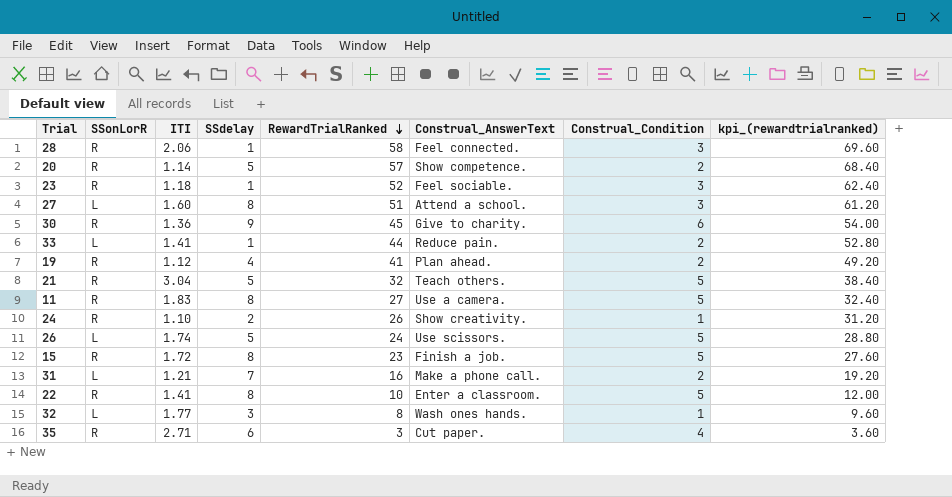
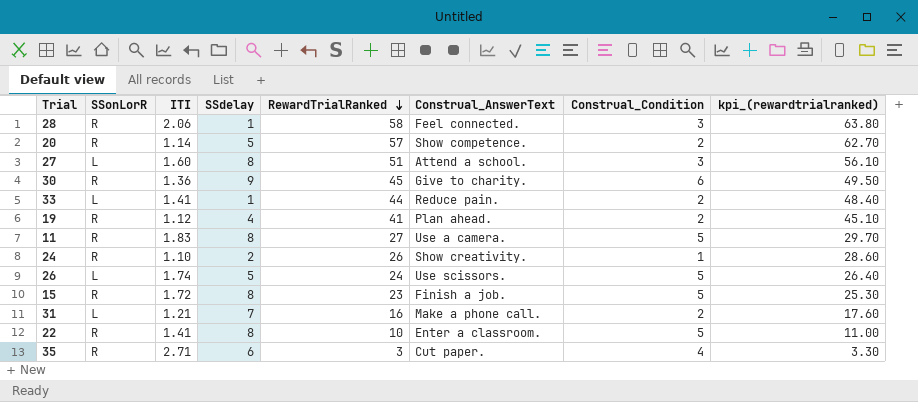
column kpi_(rewardtrialranked) | formula: [RewardTrialRanked] * 1.2 -> [RewardTrialRanked] * 1.1
row 23: R | 1.18 | 1 | 52 | Feel sociable. | 3 | 62.40 -> none
row 21: R | 3.04 | 5 | 32 | Teach others. | 5 | 38.40 -> none
row 32: L | 1.77 | 3 | 8 | Wash ones hands. | 1 | 9.60 -> none

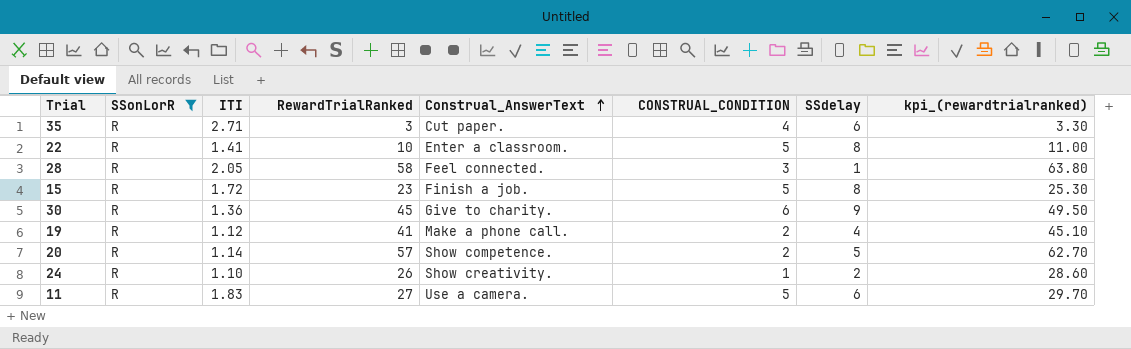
filter: none -> SSonLorR = R
row order: RewardTrialRanked descending -> Construal_AnswerText ascending
column name: Construal_Condition -> CONSTRUAL_CONDITION
column SSdelay | position: 4 -> 7
28 | ITI: 2.06 -> 2.05
19 | Construal_AnswerText: Plan ahead. -> Make a phone call.
11 | SSdelay: 8 -> 6

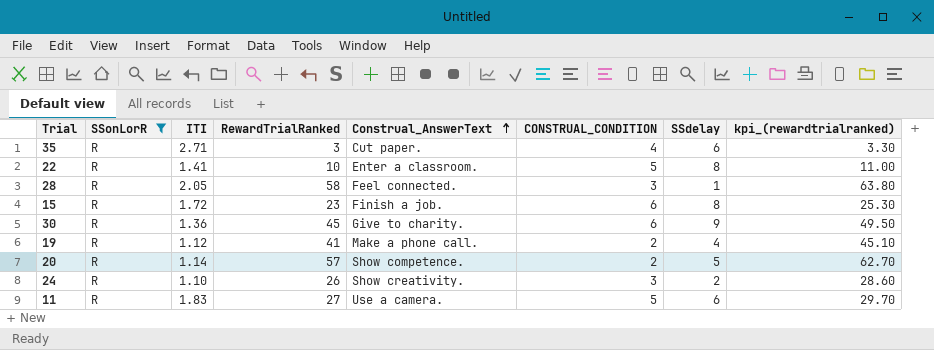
15 | CONSTRUAL_CONDITION: 5 -> 6
24 | CONSTRUAL_CONDITION: 1 -> 3

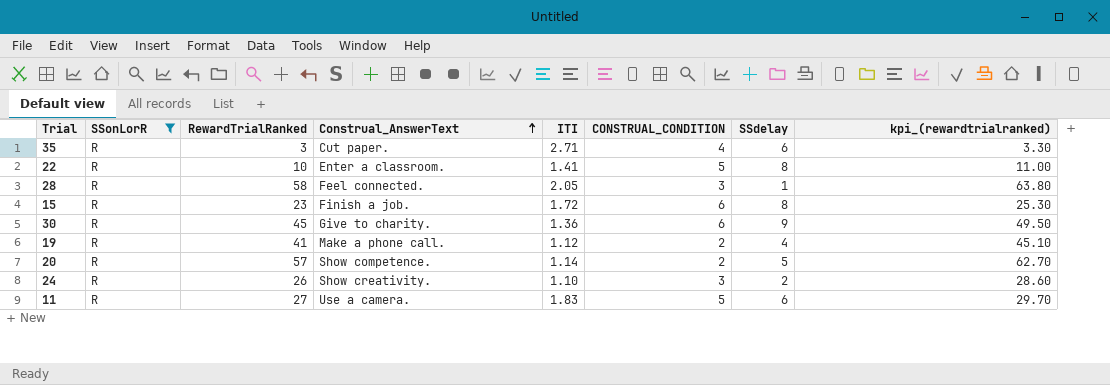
column ITI | position: 3 -> 5

